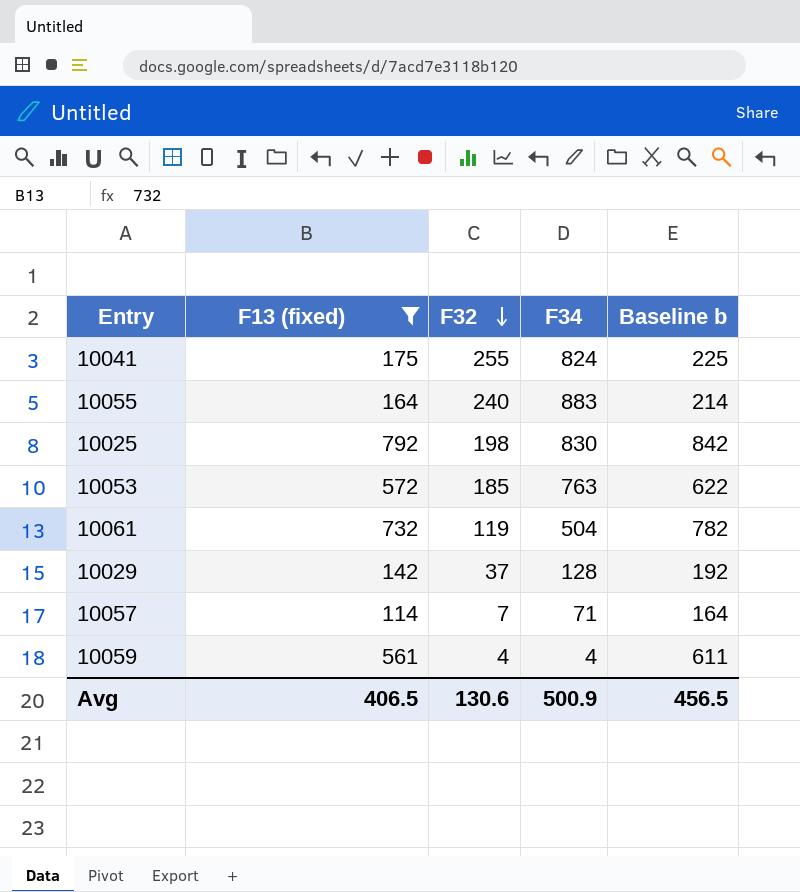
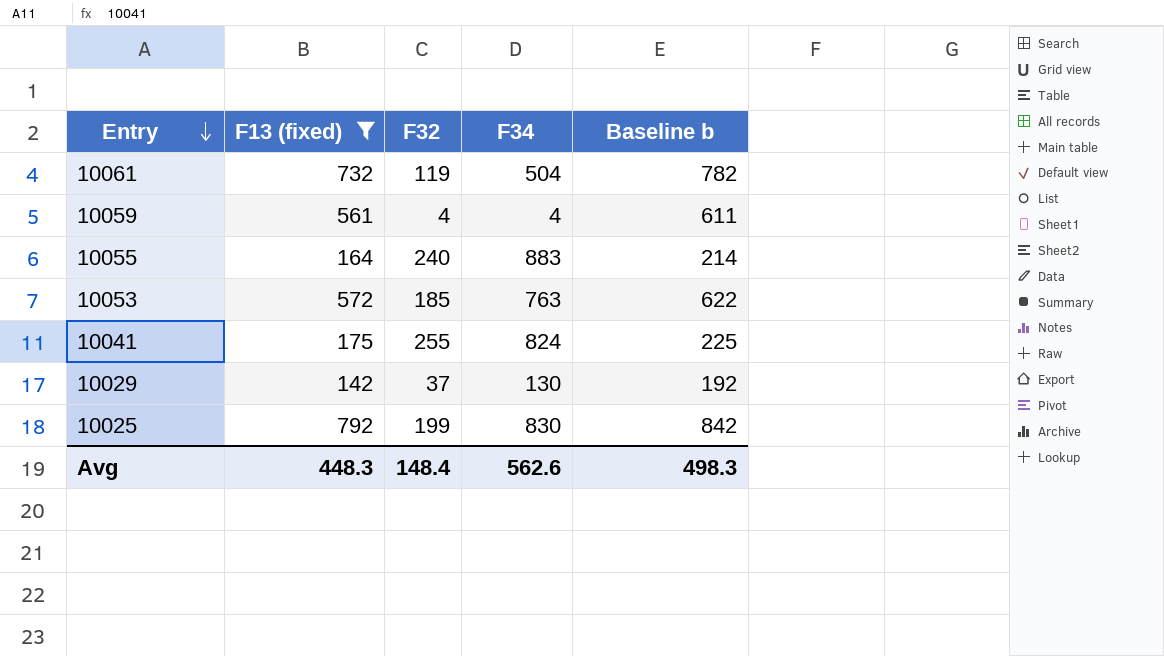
row order: F32 descending -> Entry descending
row 10057: 114 | 7 | 71 | 164 -> none
10029 | F34: 128 -> 130
10025 | F32: 198 -> 199
Avg | F13 (fixed): 406.5 -> 448.3
Avg | F32: 130.6 -> 148.4
Avg | F34: 500.9 -> 562.6
Avg | Baseline b: 456.5 -> 498.3

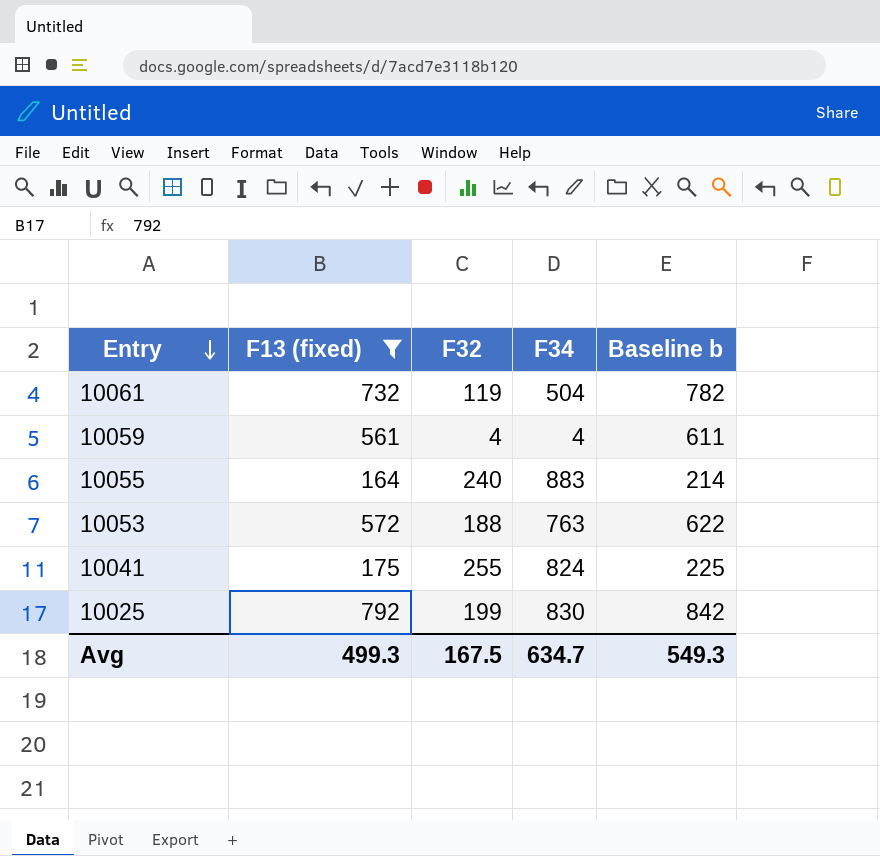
row 10029: 142 | 37 | 130 | 192 -> none
10053 | F32: 185 -> 188
Avg | F13 (fixed): 448.3 -> 499.3
Avg | F32: 148.4 -> 167.5
Avg | F34: 562.6 -> 634.7
Avg | Baseline b: 498.3 -> 549.3

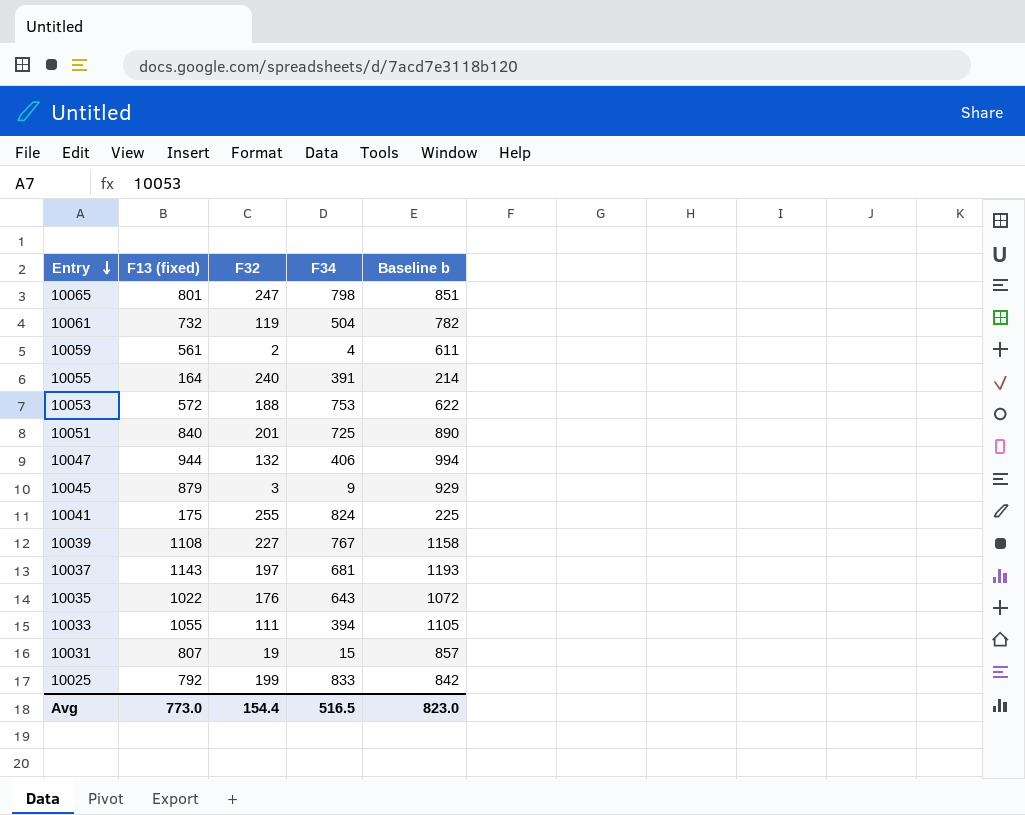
filter: F13 (fixed) <= 792 -> none
10059 | F32: 4 -> 2
10055 | F34: 883 -> 391
10053 | F34: 763 -> 753
10025 | F34: 830 -> 833
Avg | F13 (fixed): 499.3 -> 773.0
Avg | F32: 167.5 -> 154.4
Avg | F34: 634.7 -> 516.5
Avg | Baseline b: 549.3 -> 823.0

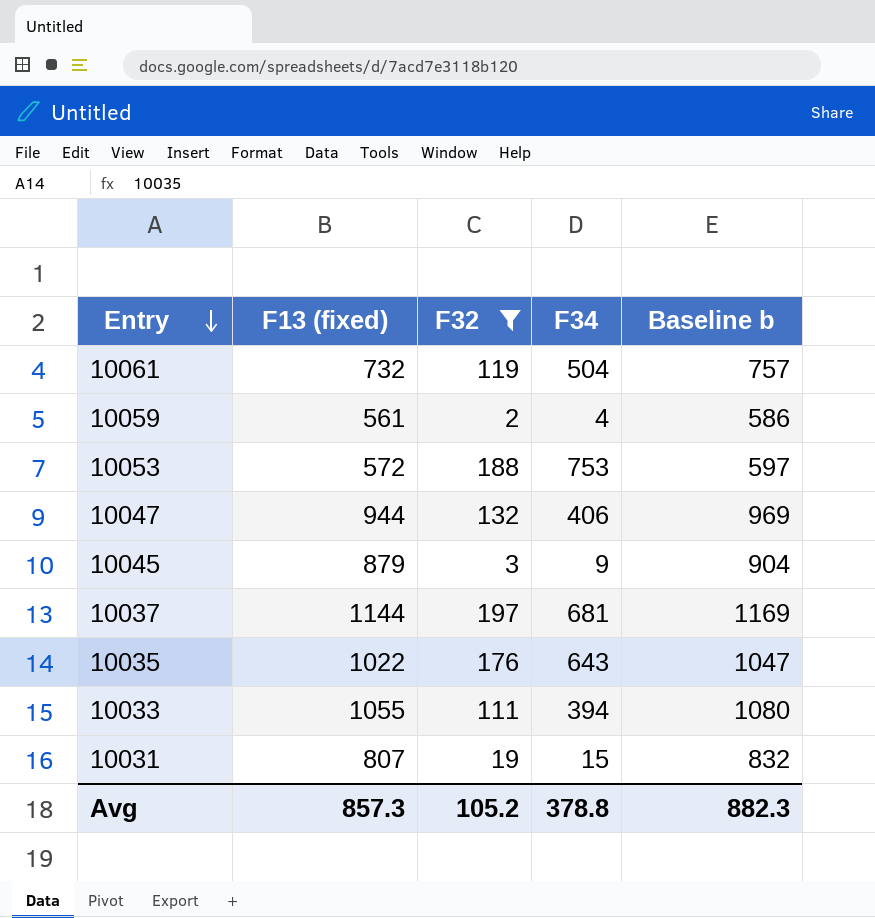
filter: none -> F32 <= 197
column Baseline b | formula: [F13 (fixed)] + 50 -> [F13 (fixed)] + 25
10037 | F13 (fixed): 1143 -> 1144
Avg | F13 (fixed): 773.0 -> 857.3
Avg | F32: 154.4 -> 105.2
Avg | F34: 516.5 -> 378.8
Avg | Baseline b: 823.0 -> 882.3

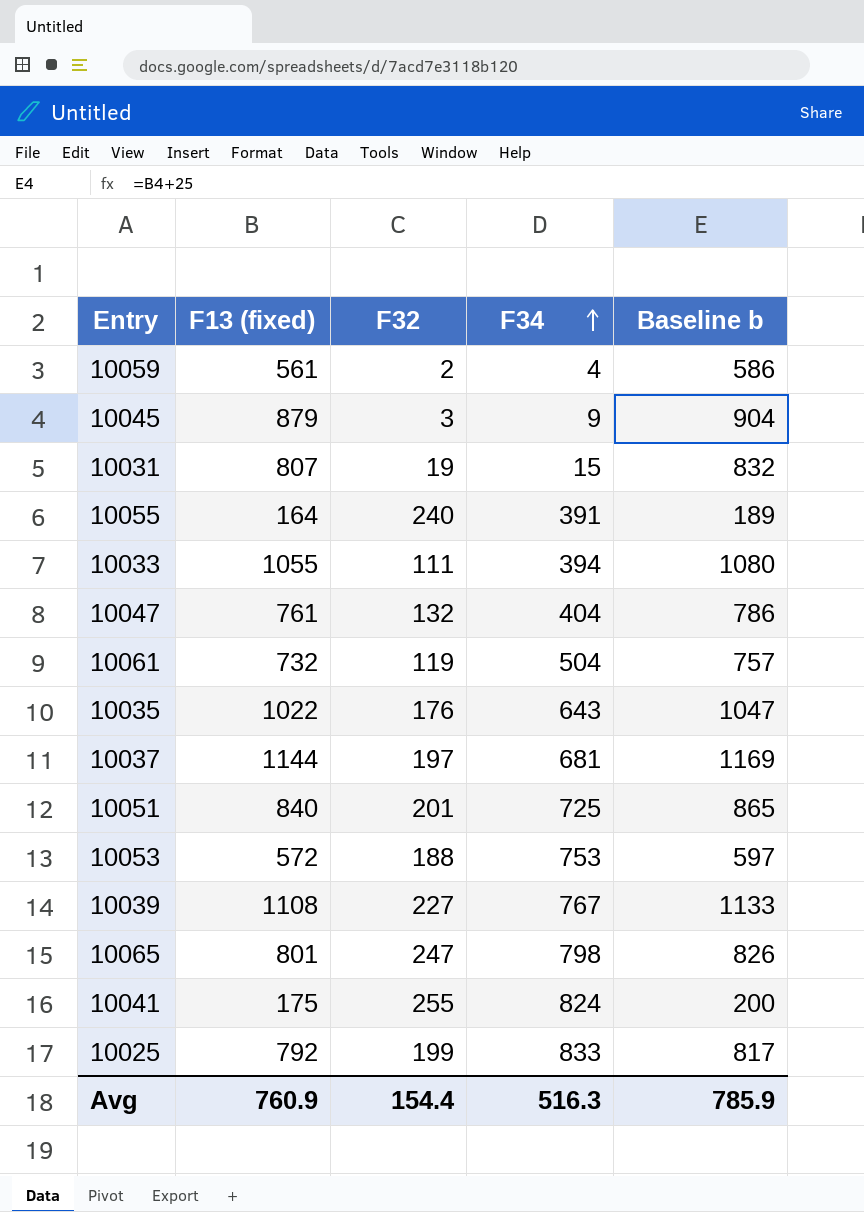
filter: F32 <= 197 -> none
row order: Entry descending -> F34 ascending
10047 | F13 (fixed): 944 -> 761
10047 | F34: 406 -> 404
10047 | Baseline b: 969 -> 786
Avg | F13 (fixed): 857.3 -> 760.9
Avg | F32: 105.2 -> 154.4
Avg | F34: 378.8 -> 516.3
Avg | Baseline b: 882.3 -> 785.9

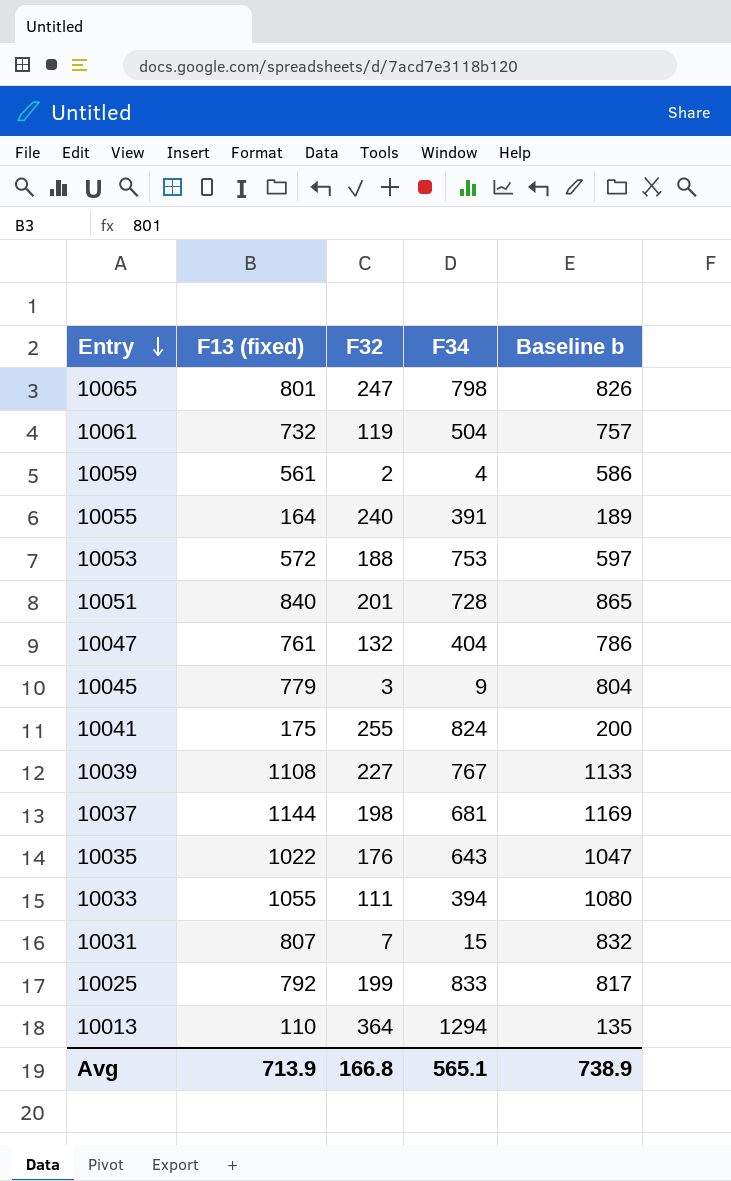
row order: F34 ascending -> Entry descending
10051 | F34: 725 -> 728
10045 | F13 (fixed): 879 -> 779
10045 | Baseline b: 904 -> 804
10037 | F32: 197 -> 198
10031 | F32: 19 -> 7
row 10013: none -> 110 | 364 | 1294 | 135
Avg | F13 (fixed): 760.9 -> 713.9
Avg | F32: 154.4 -> 166.8
Avg | F34: 516.3 -> 565.1
Avg | Baseline b: 785.9 -> 738.9

